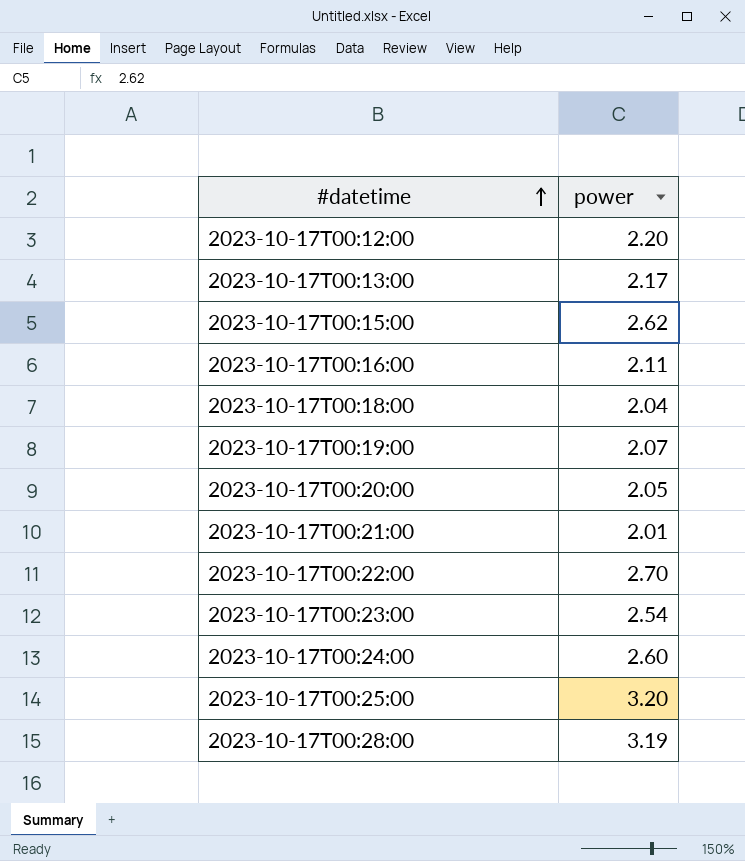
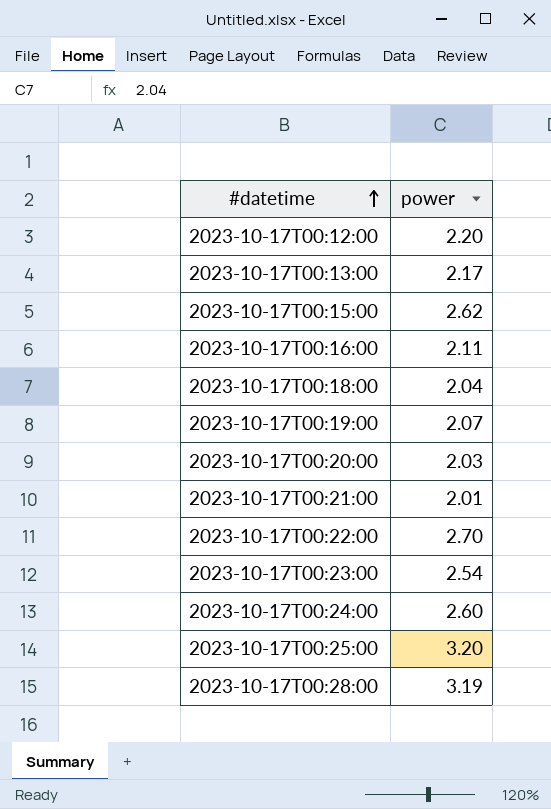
2023-10-17T00:20:00 | power: 2.05 -> 2.03

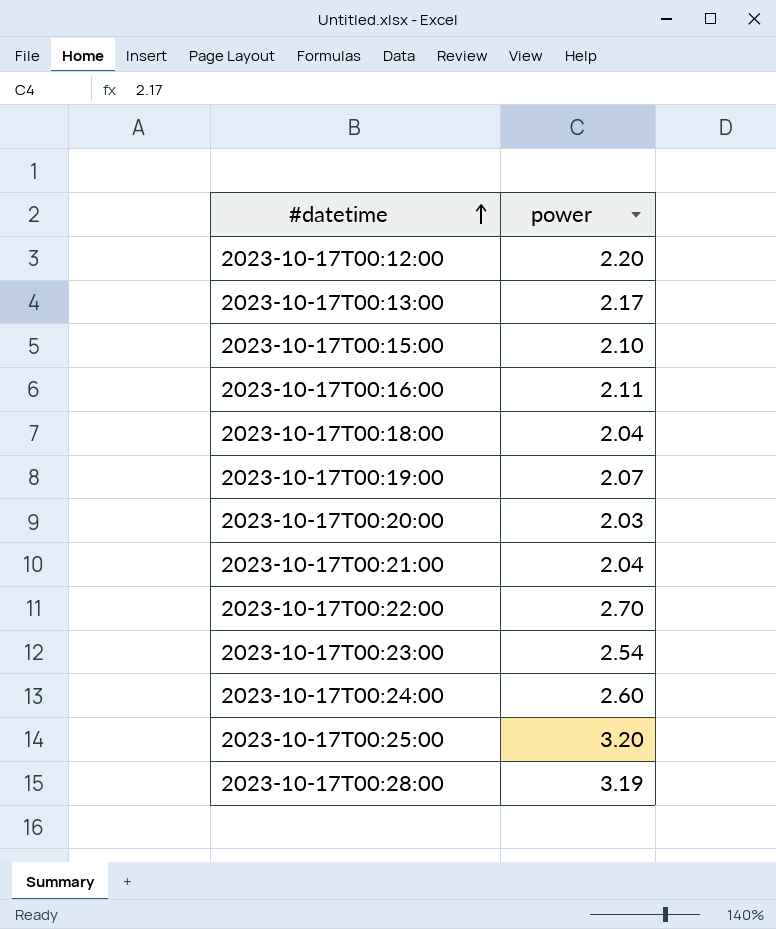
2023-10-17T00:15:00 | power: 2.62 -> 2.10
2023-10-17T00:21:00 | power: 2.01 -> 2.04

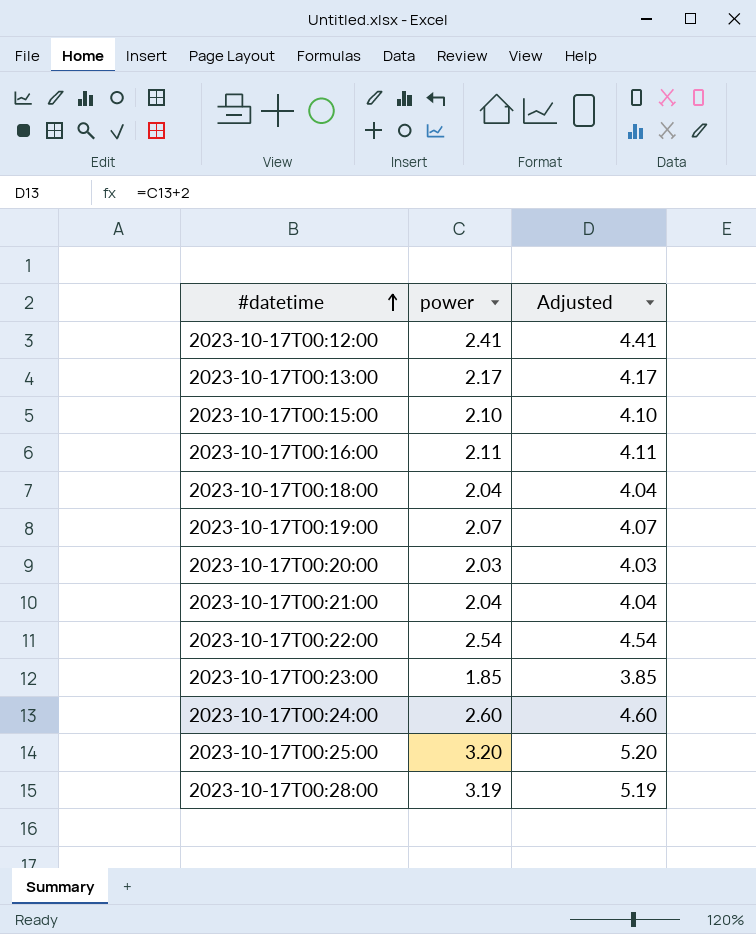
column Adjusted | formula: none -> [power] + 2
2023-10-17T00:12:00 | power: 2.20 -> 2.41
2023-10-17T00:22:00 | power: 2.70 -> 2.54
2023-10-17T00:23:00 | power: 2.54 -> 1.85

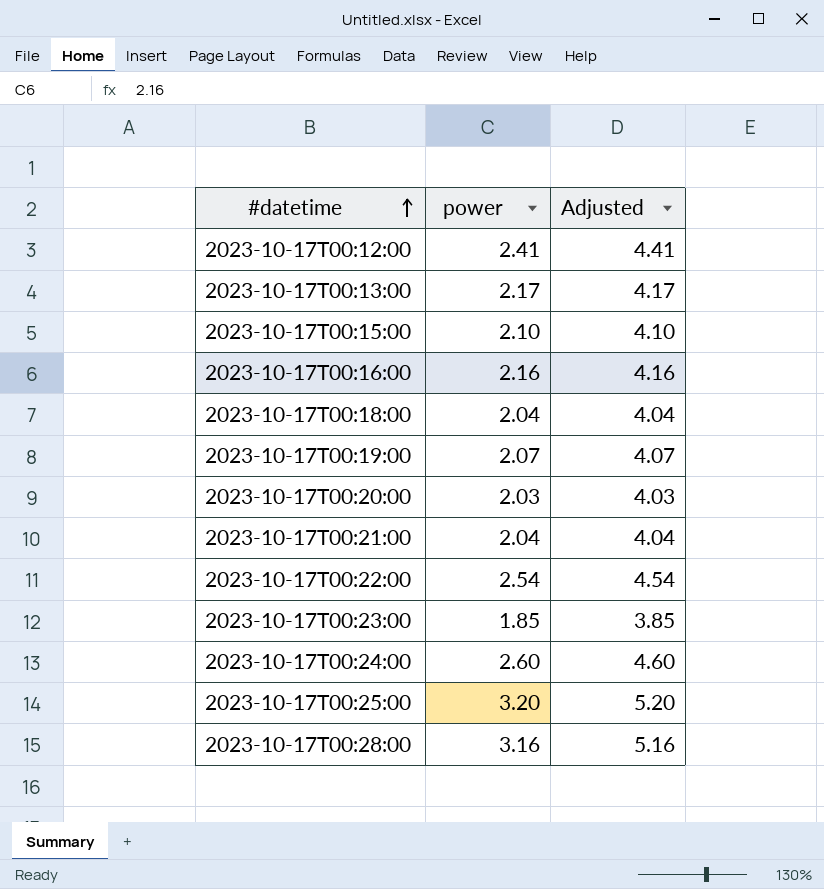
2023-10-17T00:16:00 | power: 2.11 -> 2.16
2023-10-17T00:16:00 | Adjusted: 4.11 -> 4.16
2023-10-17T00:28:00 | power: 3.19 -> 3.16
2023-10-17T00:28:00 | Adjusted: 5.19 -> 5.16

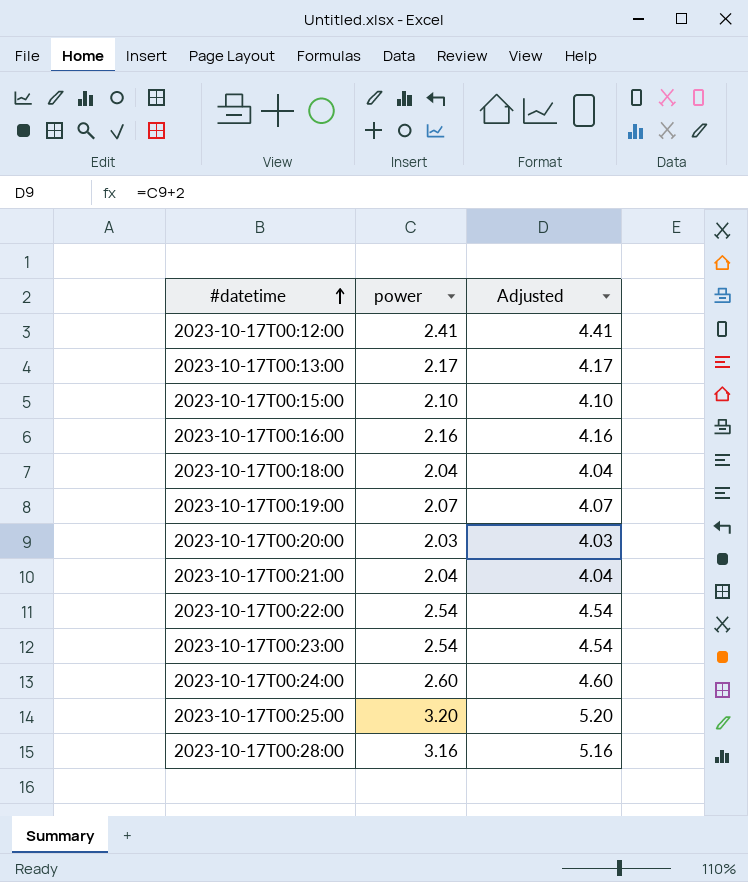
2023-10-17T00:23:00 | power: 1.85 -> 2.54
2023-10-17T00:23:00 | Adjusted: 3.85 -> 4.54

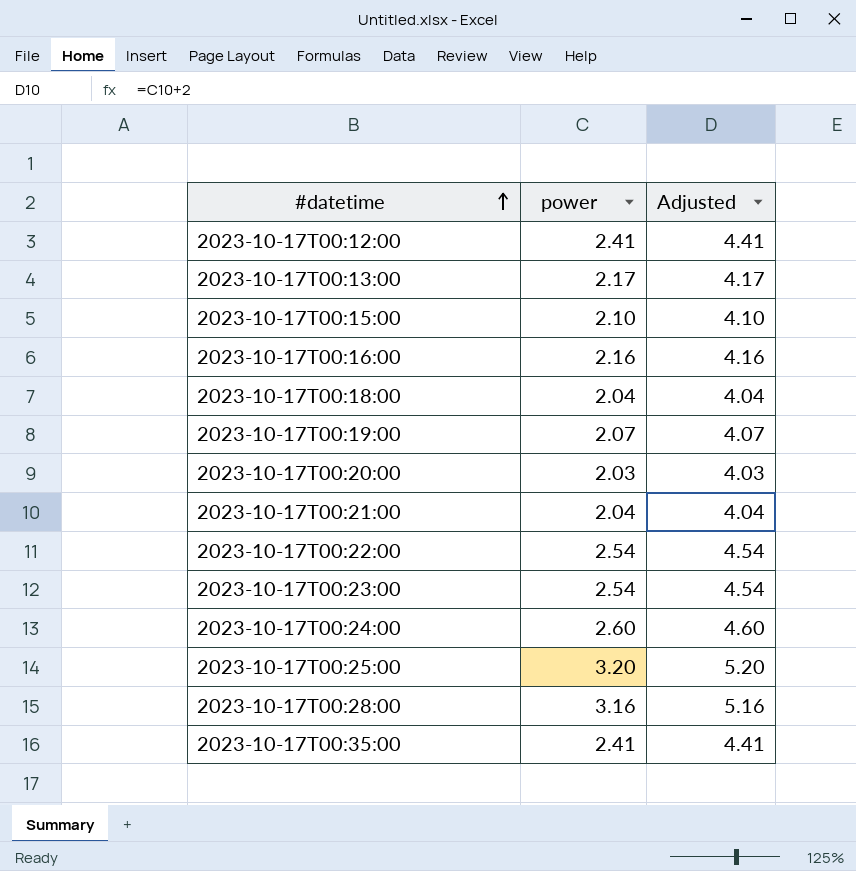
row 2023-10-17T00:35:00: none -> 2.41 | 4.41

